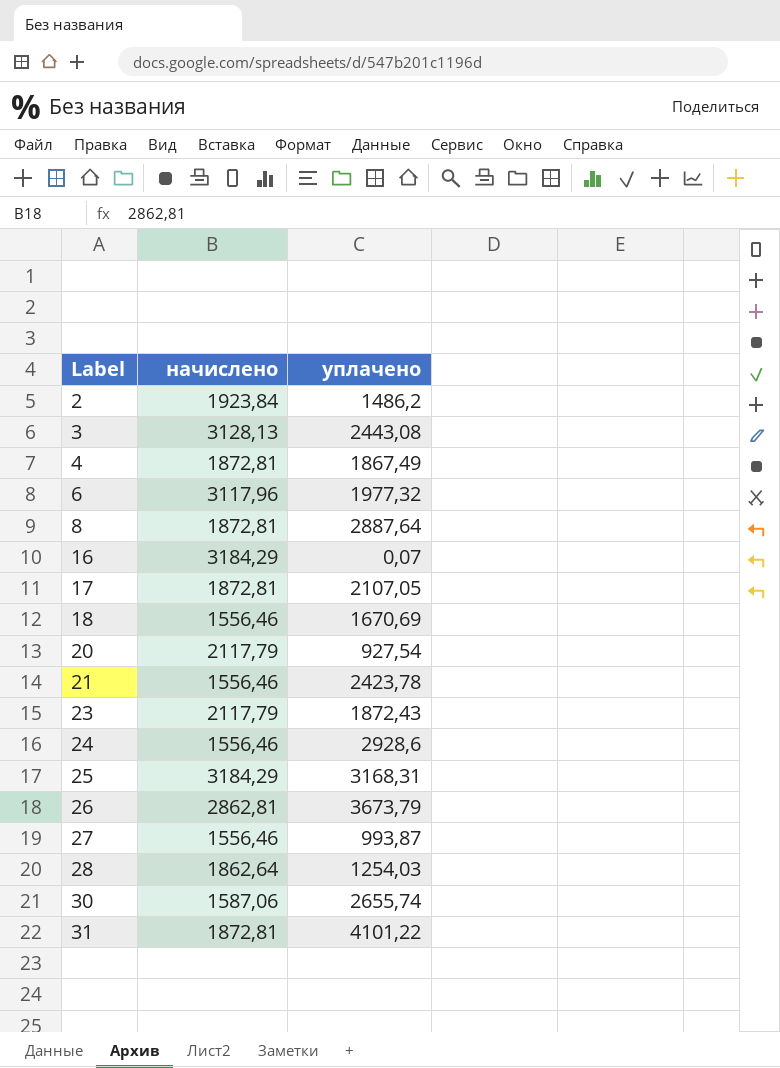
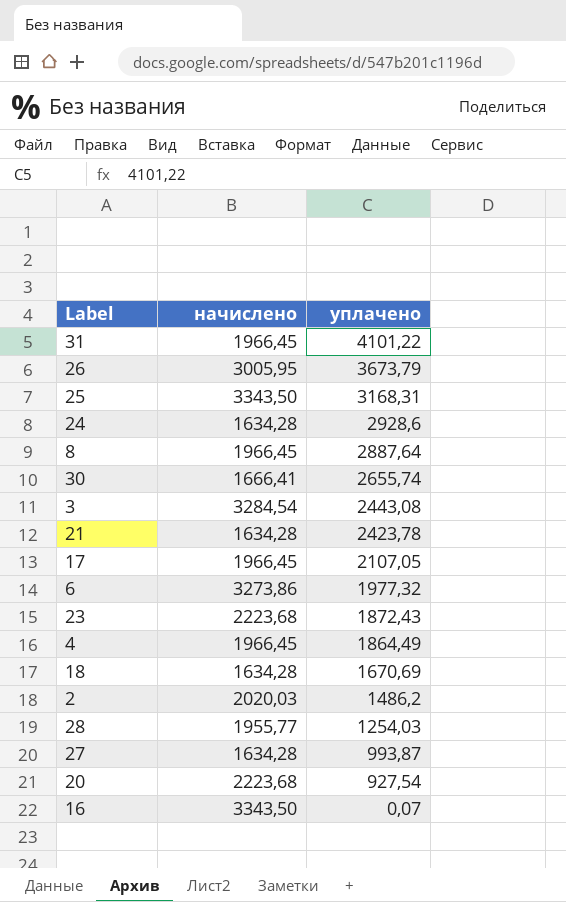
row order: Label ascending -> уплачено descending
31 | начислено: 1872,81 -> 1966,45
26 | начислено: 2862,81 -> 3005,95
25 | начислено: 3184,29 -> 3343,50
24 | начислено: 1556,46 -> 1634,28
8 | начислено: 1872,81 -> 1966,45
30 | начислено: 1587,06 -> 1666,41
3 | начислено: 3128,13 -> 3284,54
21 | начислено: 1556,46 -> 1634,28
17 | начислено: 1872,81 -> 1966,45
6 | начислено: 3117,96 -> 3273,86
23 | начислено: 2117,79 -> 2223,68
4 | начислено: 1872,81 -> 1966,45
4 | уплачено: 1867,49 -> 1864,49
18 | начислено: 1556,46 -> 1634,28
2 | начислено: 1923,84 -> 2020,03
28 | начислено: 1862,64 -> 1955,77
27 | начислено: 1556,46 -> 1634,28
20 | начислено: 2117,79 -> 2223,68
16 | начислено: 3184,29 -> 3343,50

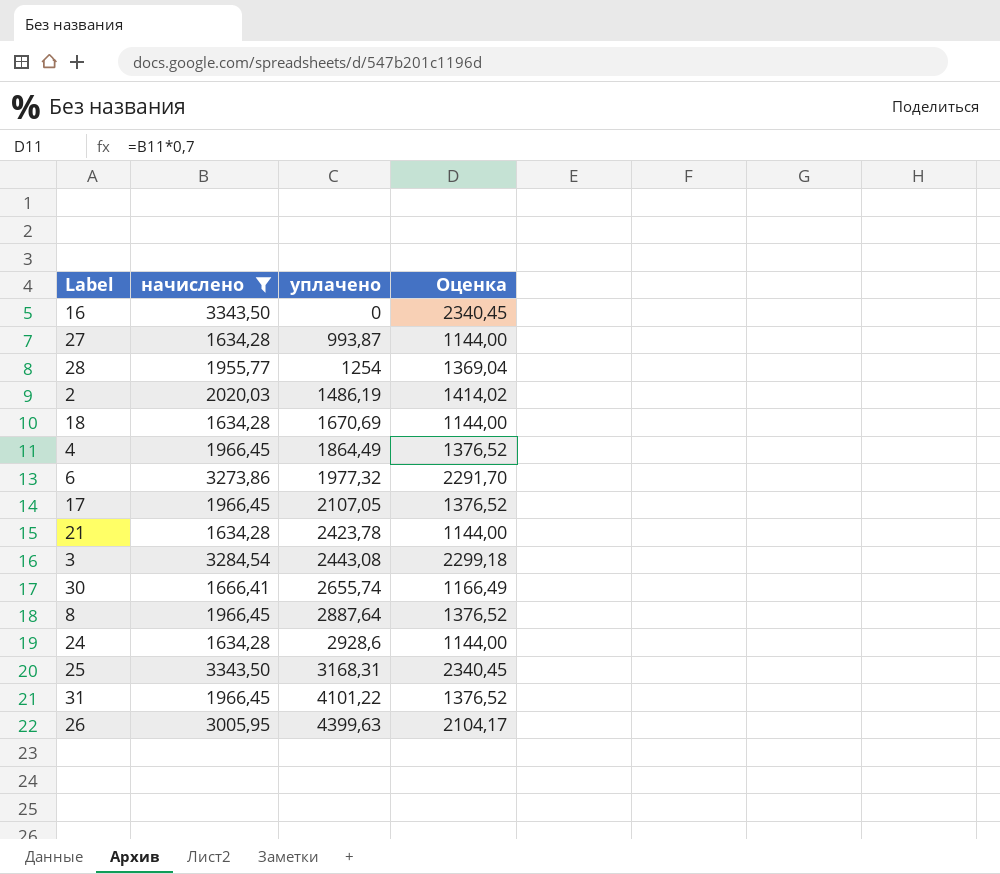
filter: none -> начислено != 2223,68
row order: уплачено descending -> уплачено ascending
column Оценка | formula: none -> [начислено] * 0,7
16 | уплачено: 0,07 -> 0
28 | уплачено: 1254,03 -> 1254
2 | уплачено: 1486,2 -> 1486,19
26 | уплачено: 3673,79 -> 4399,63

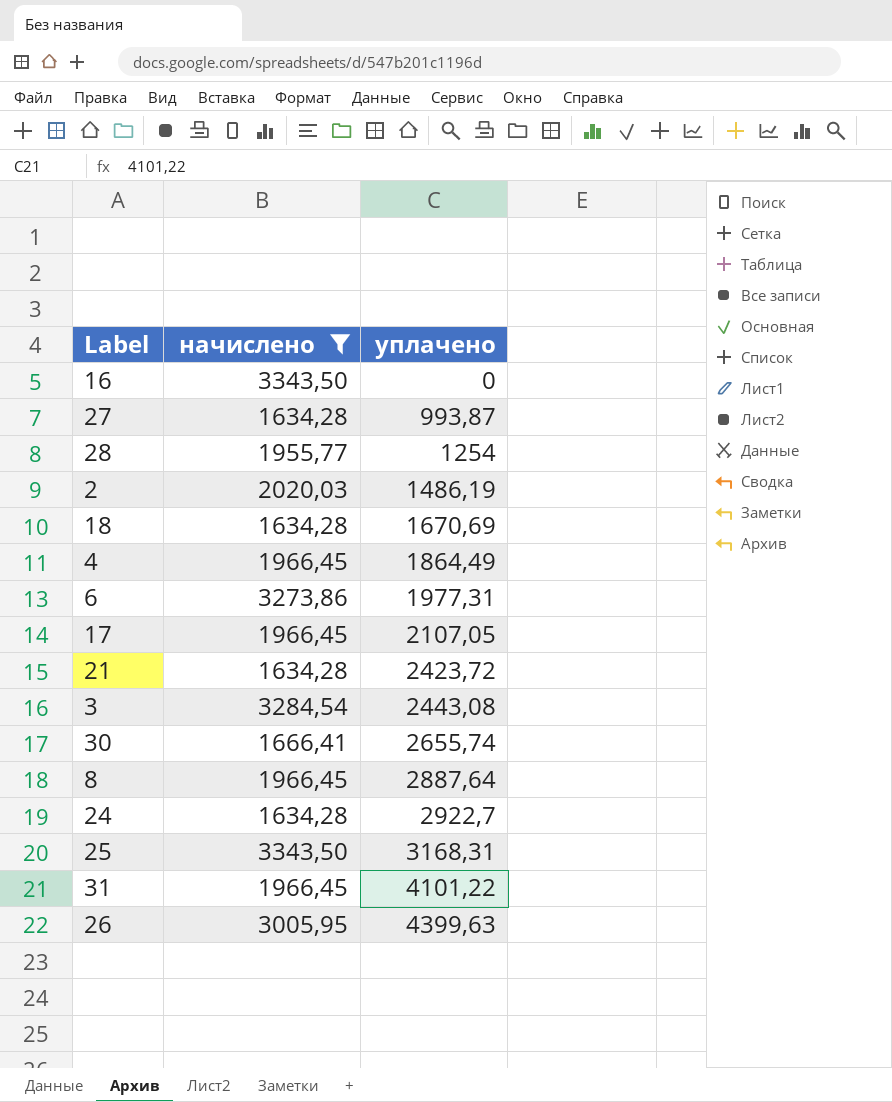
column Оценка | formula: [начислено] * 0,7 -> none
6 | уплачено: 1977,32 -> 1977,31
21 | уплачено: 2423,78 -> 2423,72
24 | уплачено: 2928,6 -> 2922,7

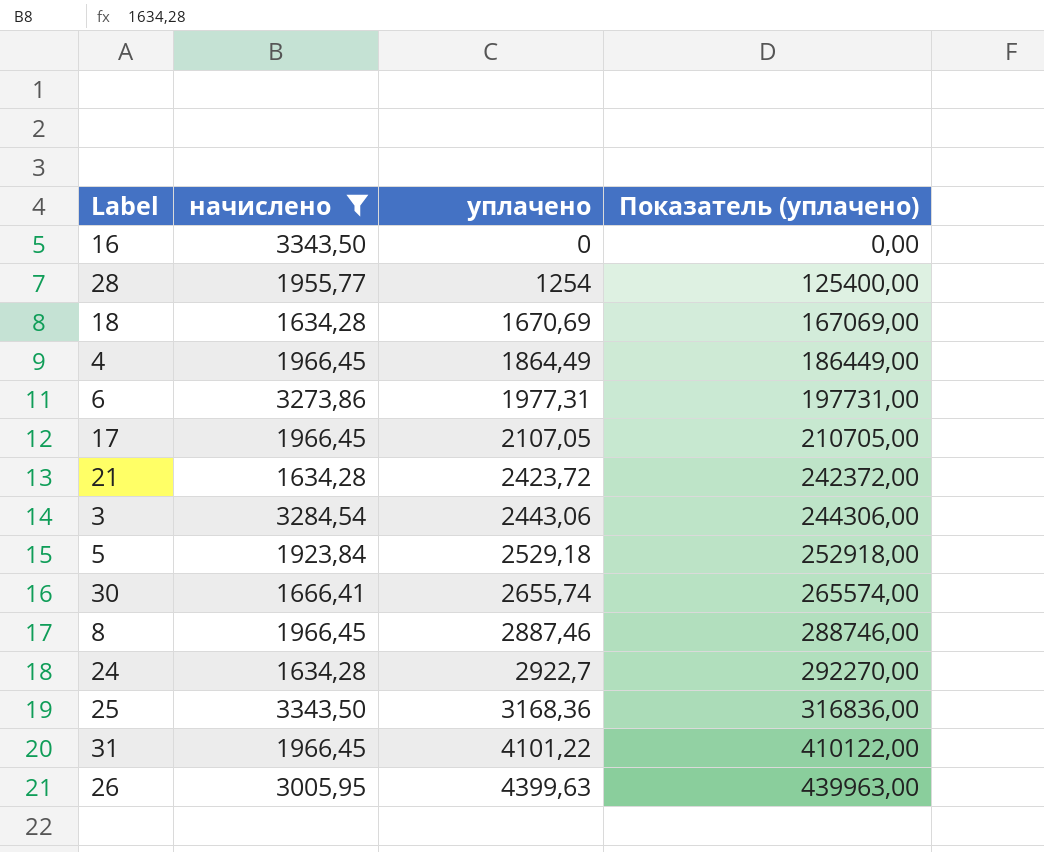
column Показатель (уплачено) | formula: none -> [уплачено] * 100
row 27: 1634,28 | 993,87 -> none
row 2: 2020,03 | 1486,19 -> none
3 | уплачено: 2443,08 -> 2443,06
row 5: none -> 1923,84 | 2529,18 | 252918,00
8 | уплачено: 2887,64 -> 2887,46
25 | уплачено: 3168,31 -> 3168,36

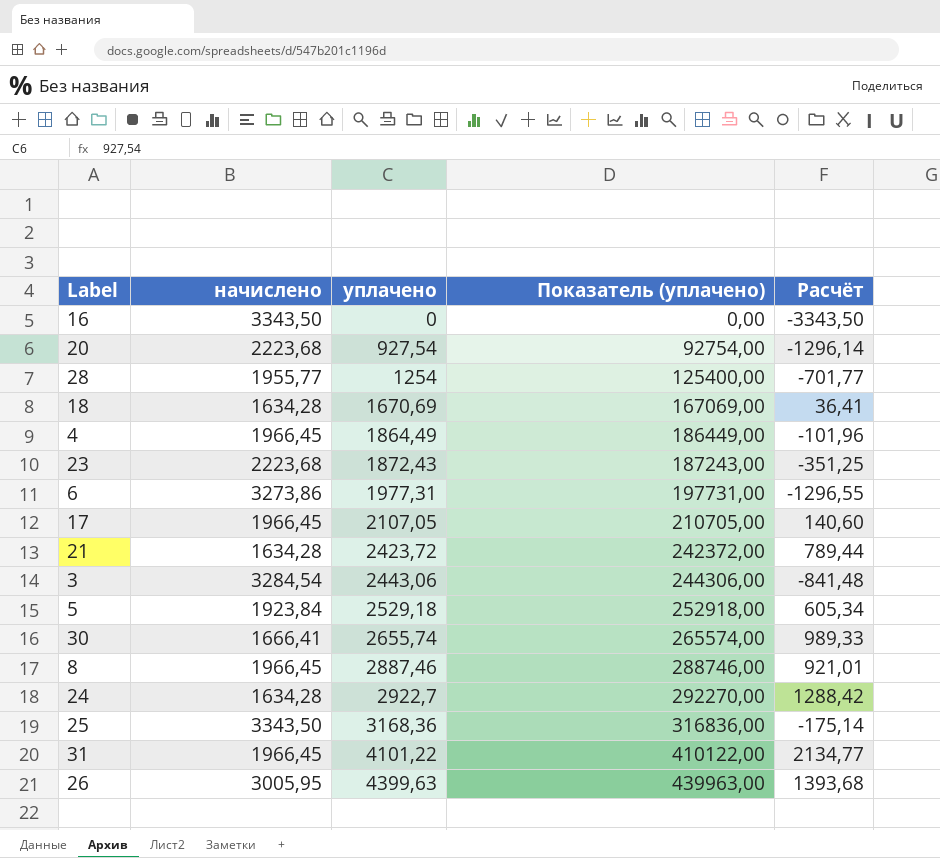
filter: начислено != 2223,68 -> none
column Расчёт | formula: none -> [уплачено] - [начислено]

